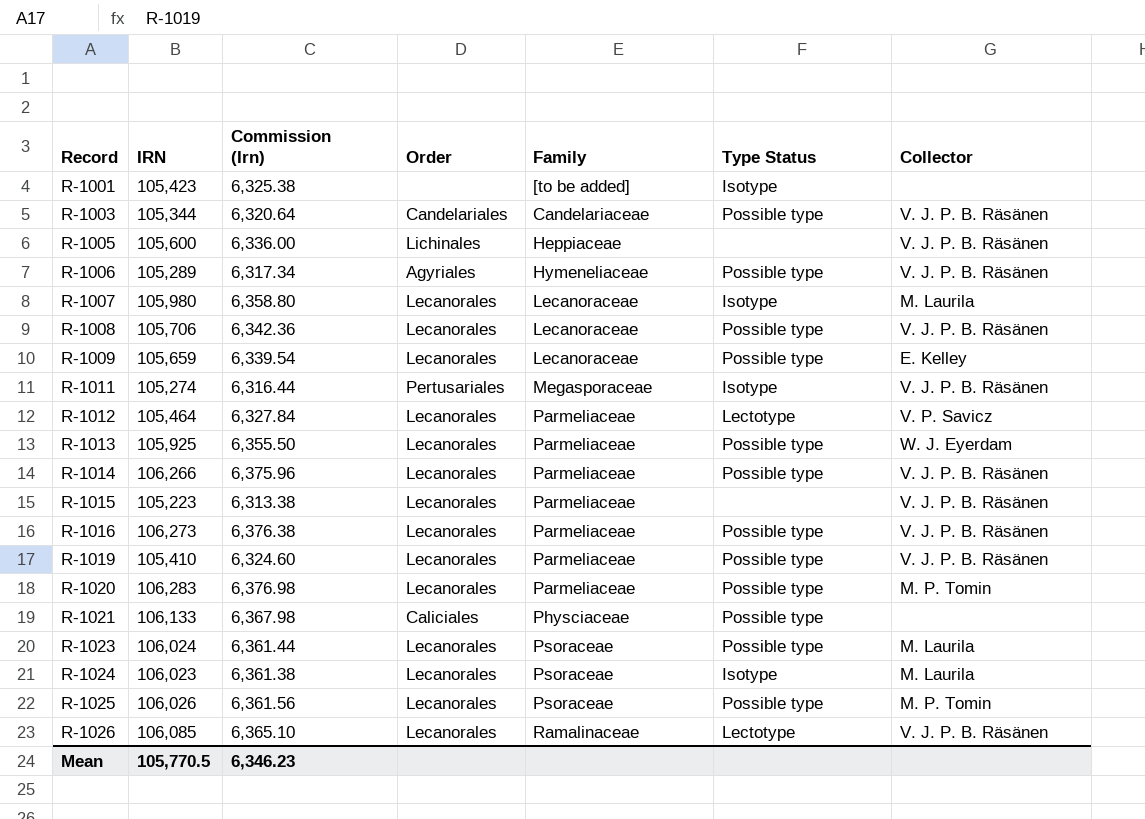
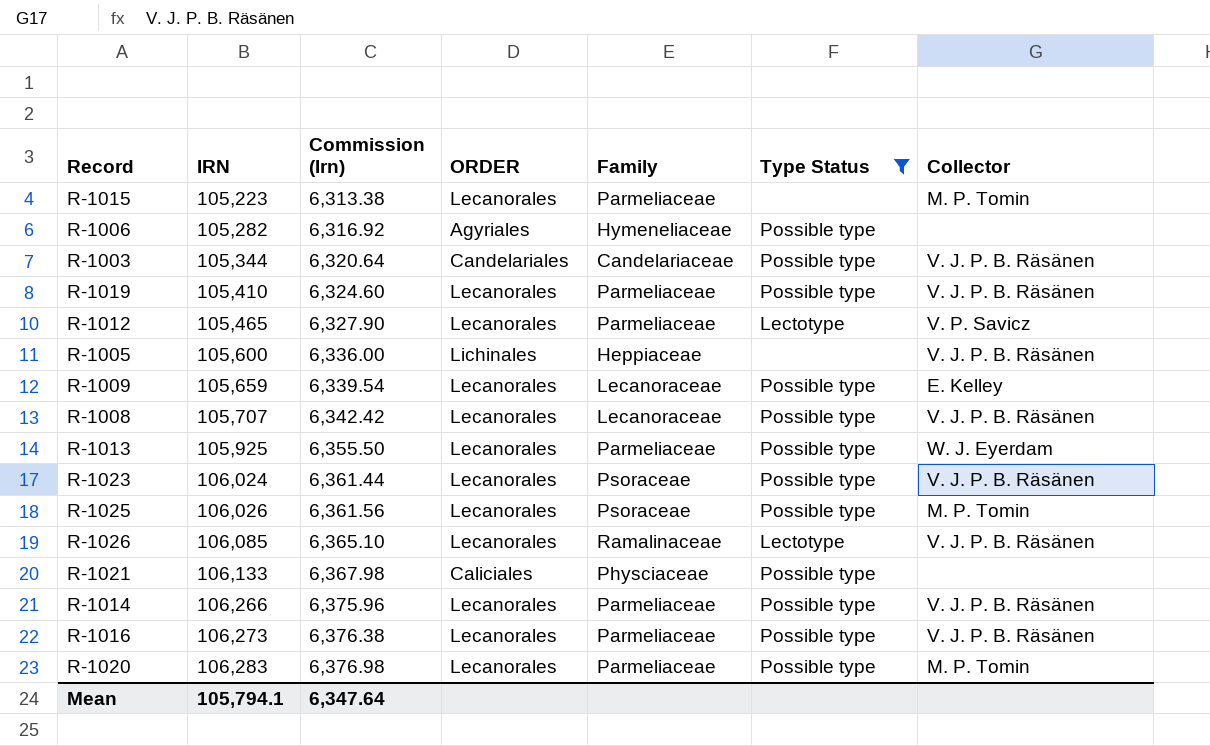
filter: none -> Type Status != Isotype
row order: Record ascending -> IRN ascending
column name: Order -> ORDER
R-1015 | Collector: V. J. P. B. Räsänen -> M. P. Tomin
R-1006 | IRN: 105,289 -> 105,282
R-1006 | Commission (Irn): 6,317.34 -> 6,316.92
R-1006 | Collector: V. J. P. B. Räsänen -> none
R-1012 | IRN: 105,464 -> 105,465
R-1012 | Commission (Irn): 6,327.84 -> 6,327.90
R-1008 | IRN: 105,706 -> 105,707
R-1008 | Commission (Irn): 6,342.36 -> 6,342.42
R-1023 | Collector: M. Laurila -> V. J. P. B. Räsänen
Mean | IRN: 105,770.5 -> 105,794.1
Mean | Commission (Irn): 6,346.23 -> 6,347.64

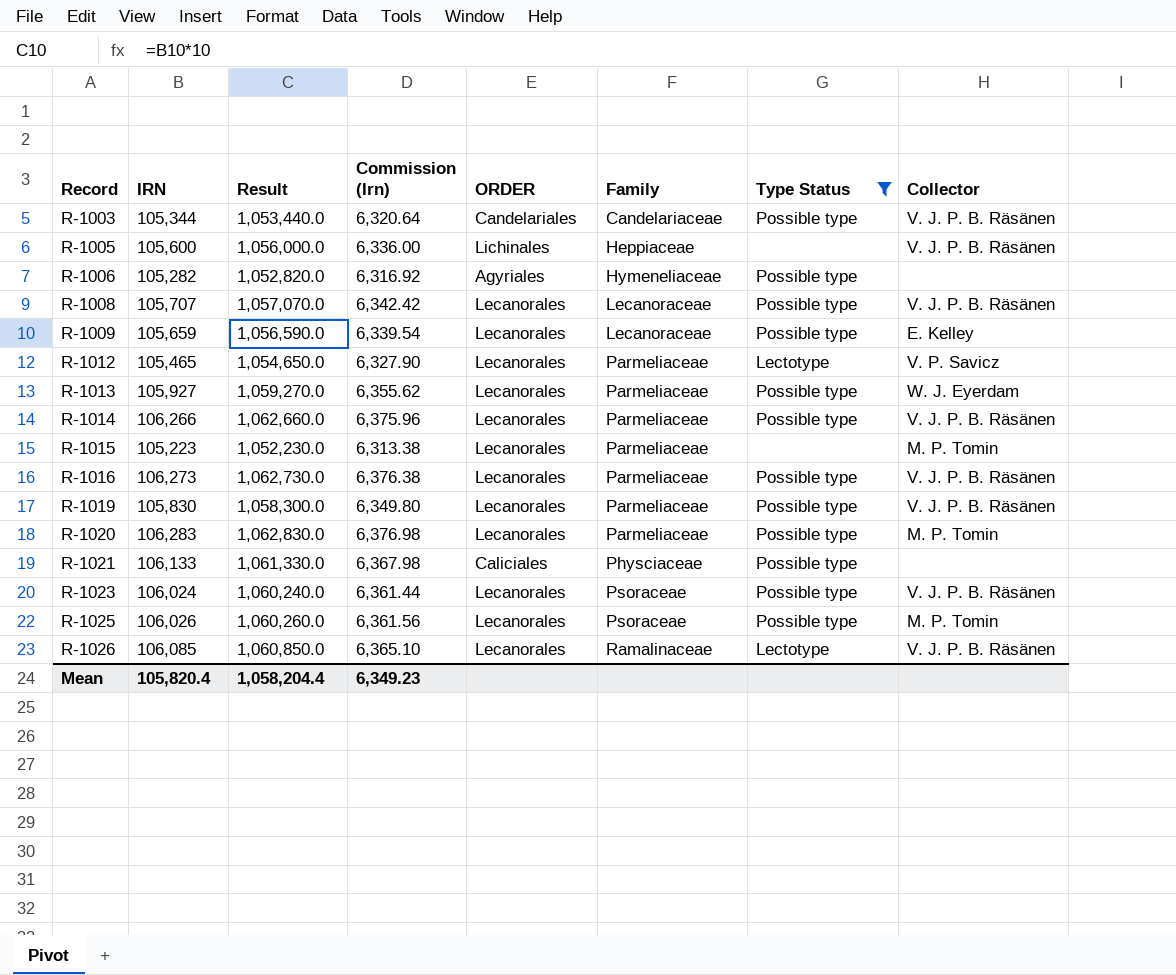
row order: IRN ascending -> Record ascending
column Result | formula: none -> [IRN] * 10
R-1013 | IRN: 105,925 -> 105,927
R-1013 | Commission (Irn): 6,355.50 -> 6,355.62
R-1019 | IRN: 105,410 -> 105,830
R-1019 | Commission (Irn): 6,324.60 -> 6,349.80
Mean | IRN: 105,794.1 -> 105,820.4
Mean | Commission (Irn): 6,347.64 -> 6,349.23

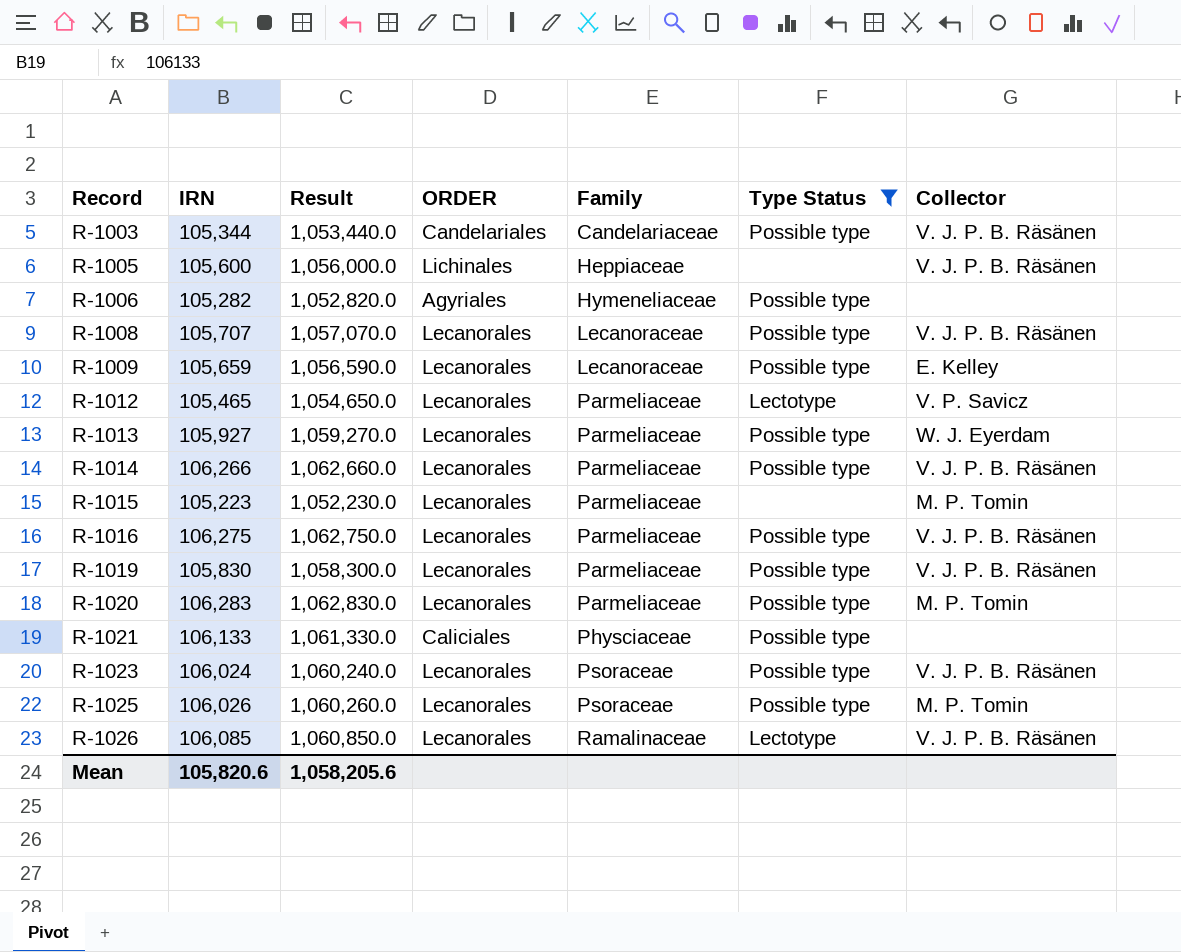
column Commission (Irn) | formula: [IRN] * 0.06 -> none
R-1016 | IRN: 106,273 -> 106,275
R-1016 | Result: 1,062,730.0 -> 1,062,750.0
Mean | IRN: 105,820.4 -> 105,820.6
Mean | Result: 1,058,204.4 -> 1,058,205.6

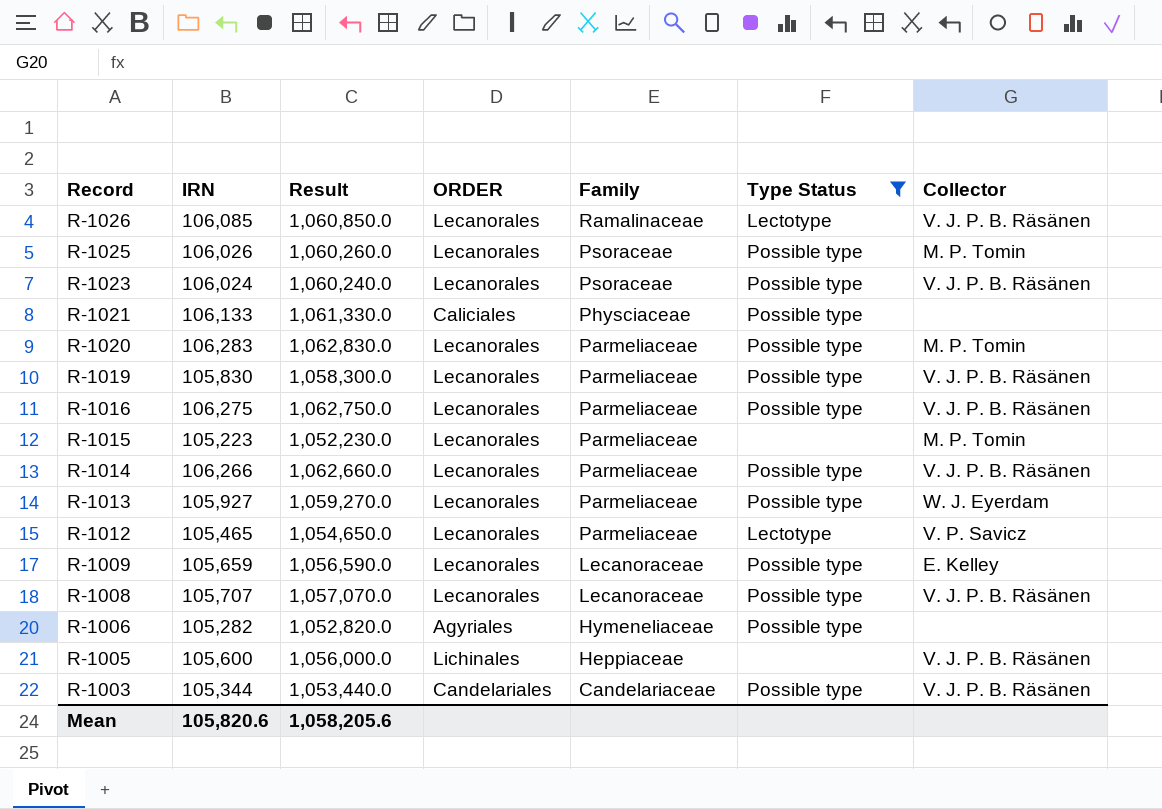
row order: Record ascending -> Record descending

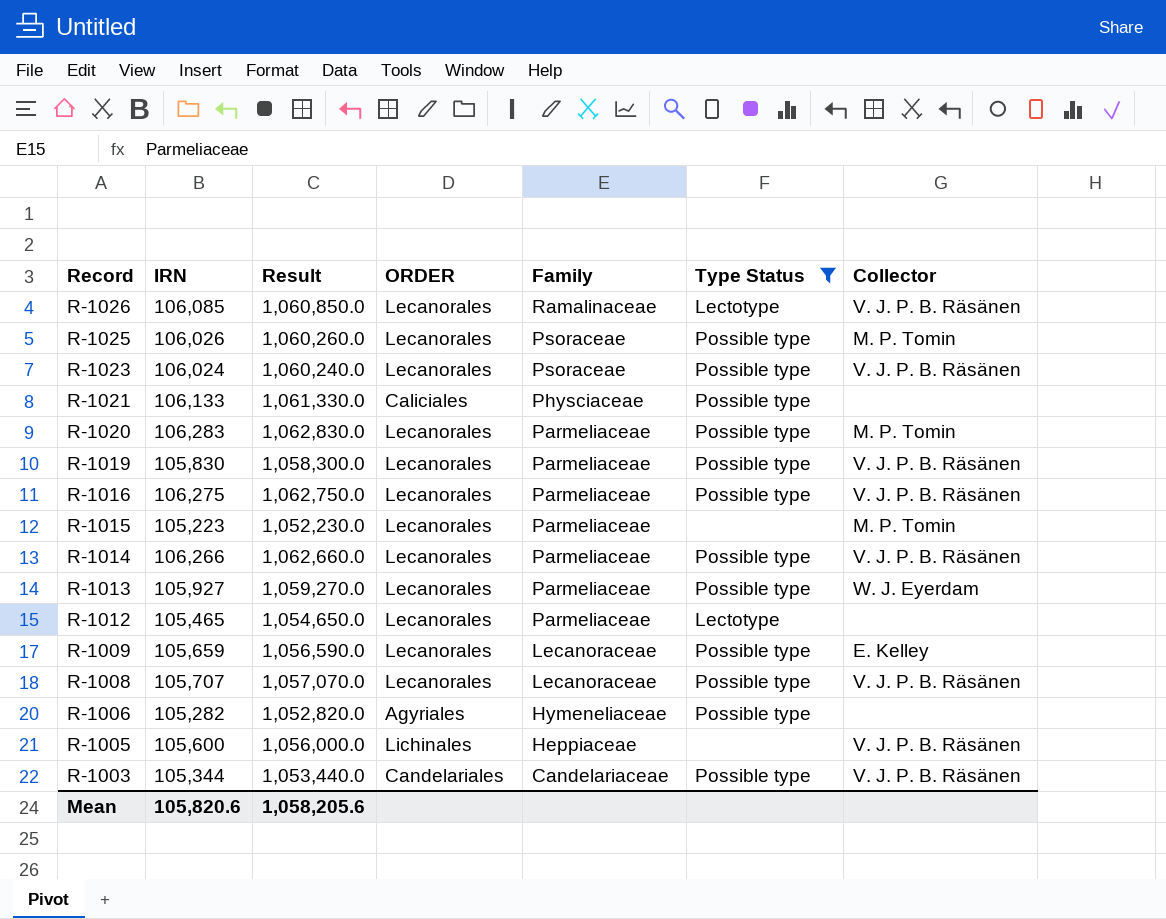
R-1012 | Collector: V. P. Savicz -> none

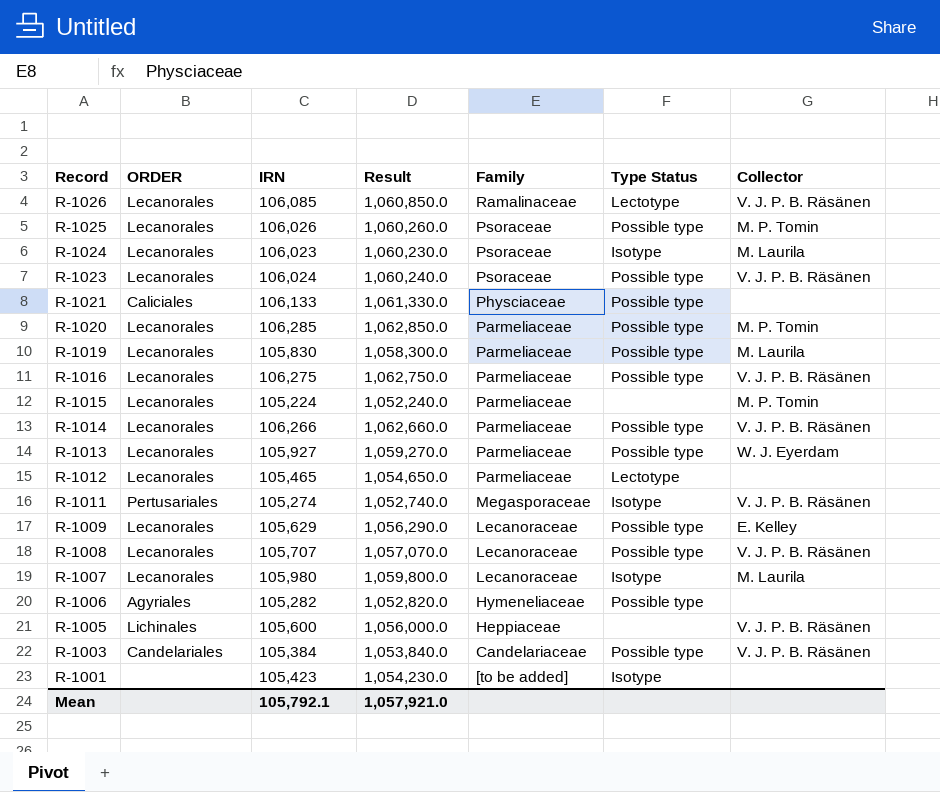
filter: Type Status != Isotype -> none
column ORDER | position: 4 -> 2
R-1020 | IRN: 106,283 -> 106,285
R-1020 | Result: 1,062,830.0 -> 1,062,850.0
R-1019 | Collector: V. J. P. B. Räsänen -> M. Laurila
R-1015 | IRN: 105,223 -> 105,224
R-1015 | Result: 1,052,230.0 -> 1,052,240.0
R-1009 | IRN: 105,659 -> 105,629
R-1009 | Result: 1,056,590.0 -> 1,056,290.0
R-1003 | IRN: 105,344 -> 105,384
R-1003 | Result: 1,053,440.0 -> 1,053,840.0
Mean | IRN: 105,820.6 -> 105,792.1
Mean | Result: 1,058,205.6 -> 1,057,921.0

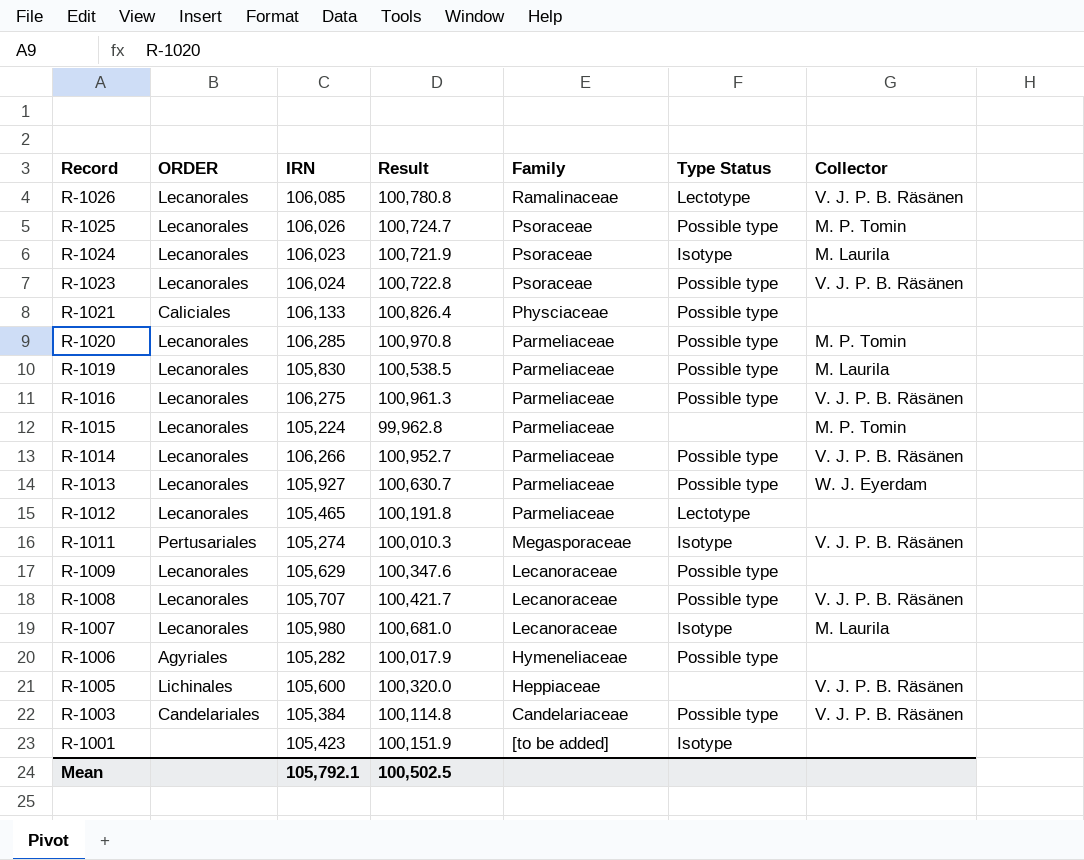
column Result | formula: [IRN] * 10 -> [IRN] * 0.95
R-1009 | Collector: E. Kelley -> none
Mean | Result: 1,057,921.0 -> 100,502.5

